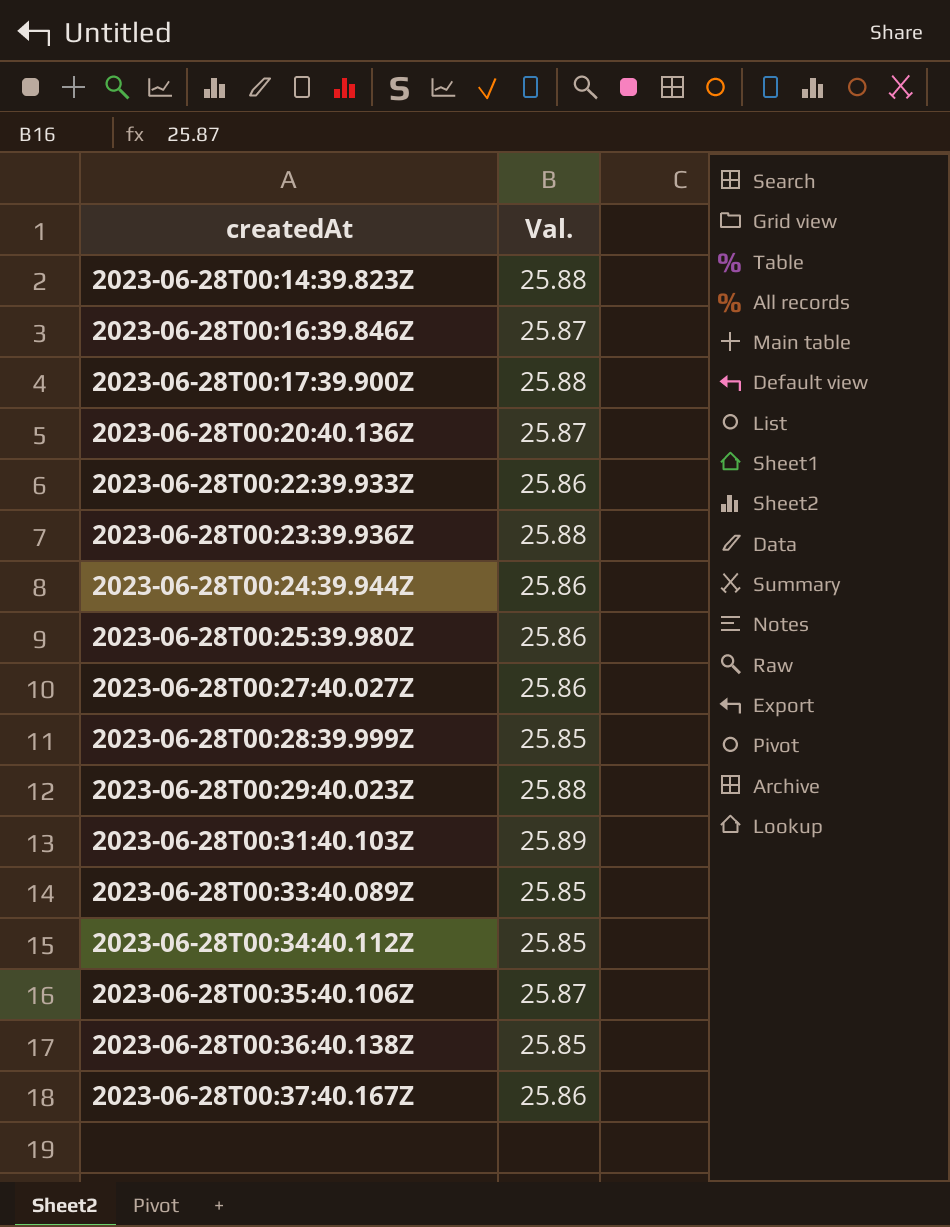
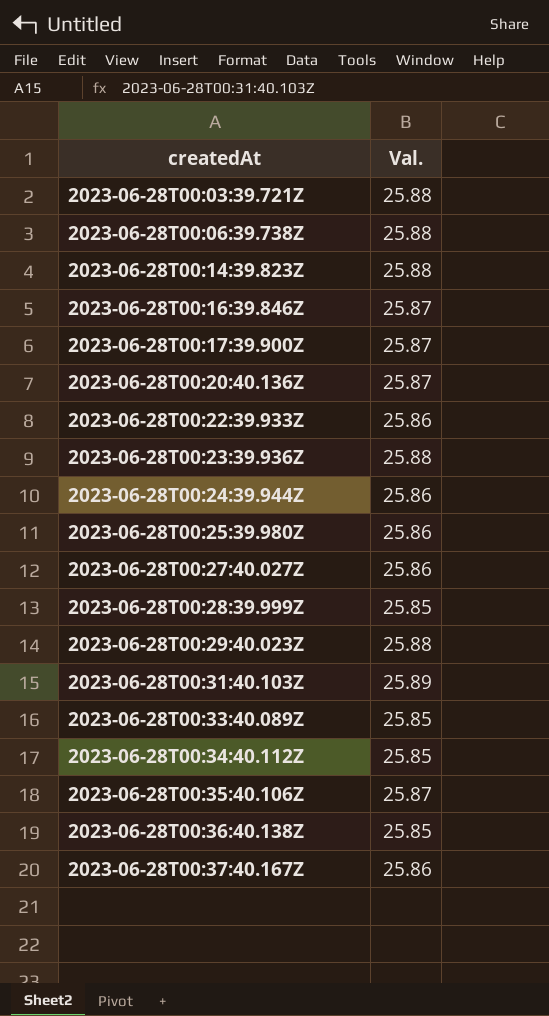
row 2023-06-28T00:03:39.721Z: none -> 25.88
row 2023-06-28T00:06:39.738Z: none -> 25.88
2023-06-28T00:17:39.900Z | Val.: 25.88 -> 25.87

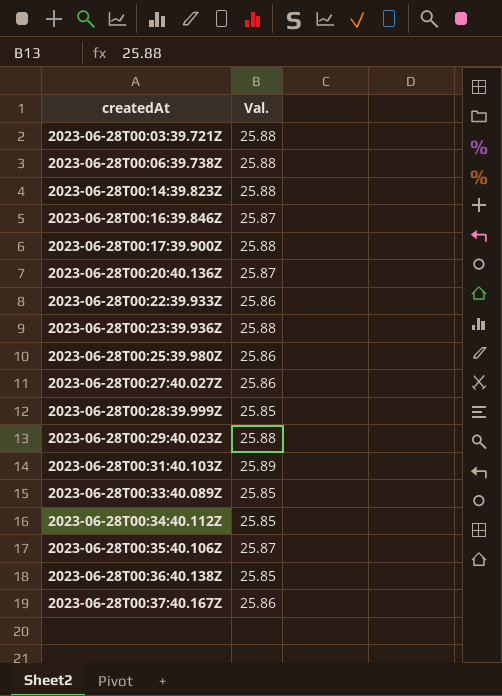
row 2023-06-28T00:24:39.944Z: 25.86 -> none
2023-06-28T00:17:39.900Z | Val.: 25.87 -> 25.88

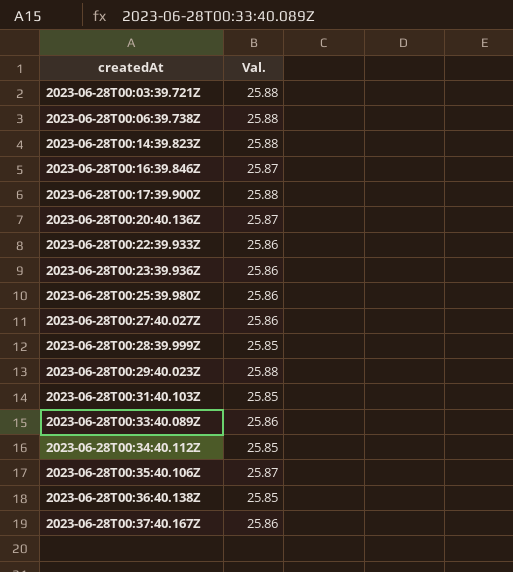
2023-06-28T00:23:39.936Z | Val.: 25.88 -> 25.86
2023-06-28T00:31:40.103Z | Val.: 25.89 -> 25.85
2023-06-28T00:33:40.089Z | Val.: 25.85 -> 25.86

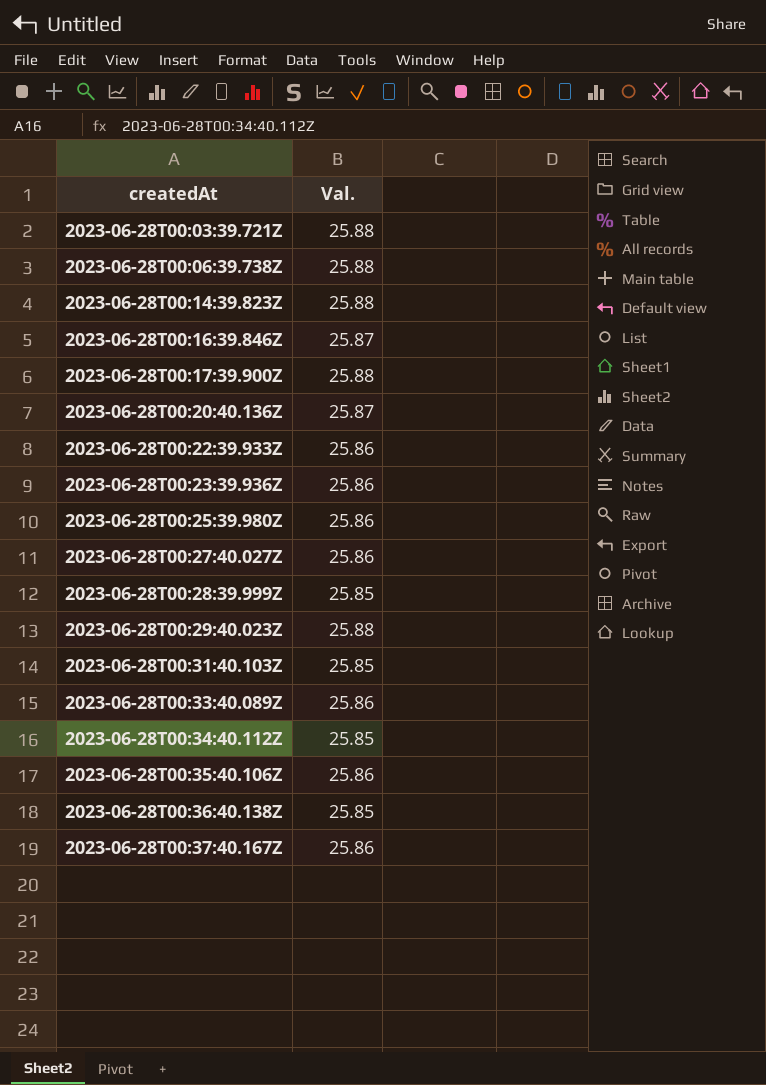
2023-06-28T00:35:40.106Z | Val.: 25.87 -> 25.86

